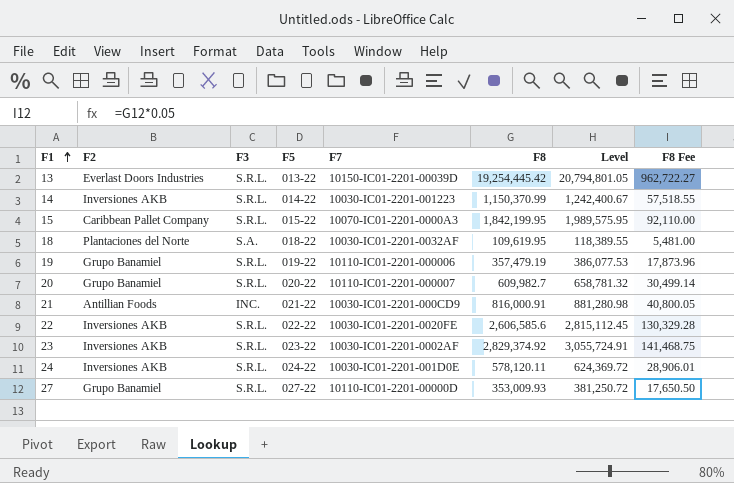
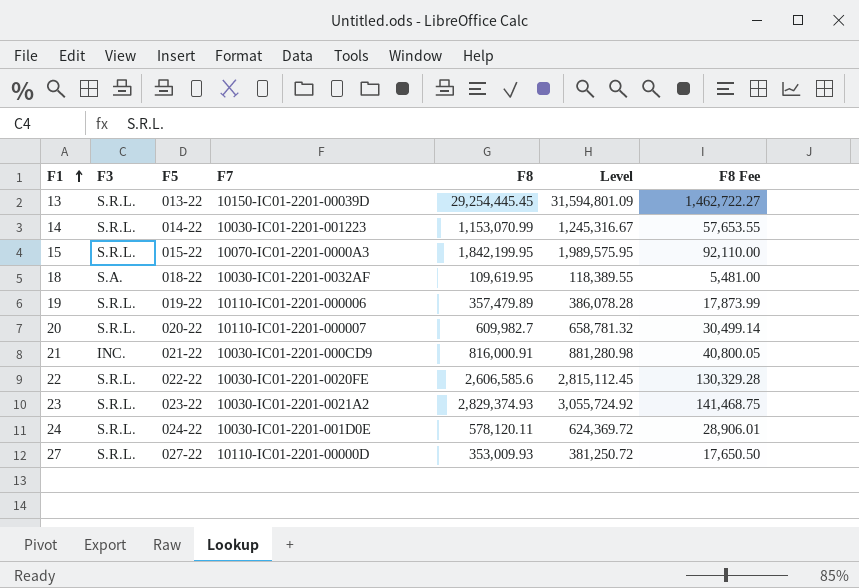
column F2 | position: 2 -> none
13 | F8: 19,254,445.42 -> 29,254,445.45
13 | Level: 20,794,801.05 -> 31,594,801.09
13 | F8 Fee: 962,722.27 -> 1,462,722.27
14 | F8: 1,150,370.99 -> 1,153,070.99
14 | Level: 1,242,400.67 -> 1,245,316.67
14 | F8 Fee: 57,518.55 -> 57,653.55
19 | F8: 357,479.19 -> 357,479.89
19 | Level: 386,077.53 -> 386,078.28
19 | F8 Fee: 17,873.96 -> 17,873.99
23 | F7: 10030-IC01-2201-0002AF -> 10030-IC01-2201-0021A2
23 | F8: 2,829,374.92 -> 2,829,374.93
23 | Level: 3,055,724.91 -> 3,055,724.92

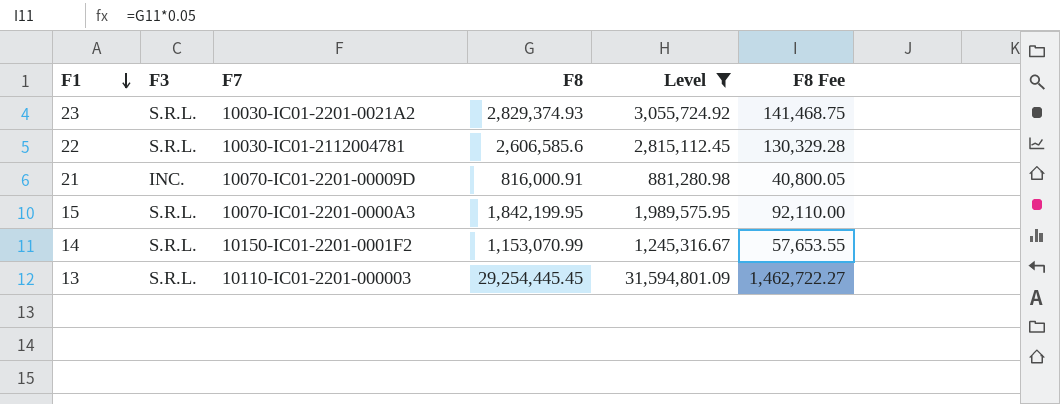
filter: none -> Level >= 881,280.98
row order: F1 ascending -> F1 descending
column F5 | position: 3 -> none
22 | F7: 10030-IC01-2201-0020FE -> 10030-IC01-2112004781
21 | F7: 10030-IC01-2201-000CD9 -> 10070-IC01-2201-00009D
14 | F7: 10030-IC01-2201-001223 -> 10150-IC01-2201-0001F2
13 | F7: 10150-IC01-2201-00039D -> 10110-IC01-2201-000003

